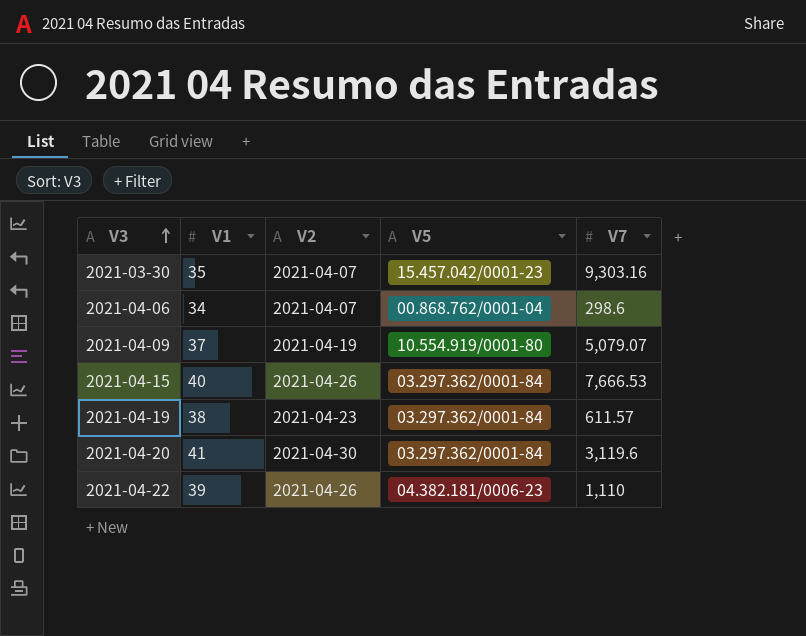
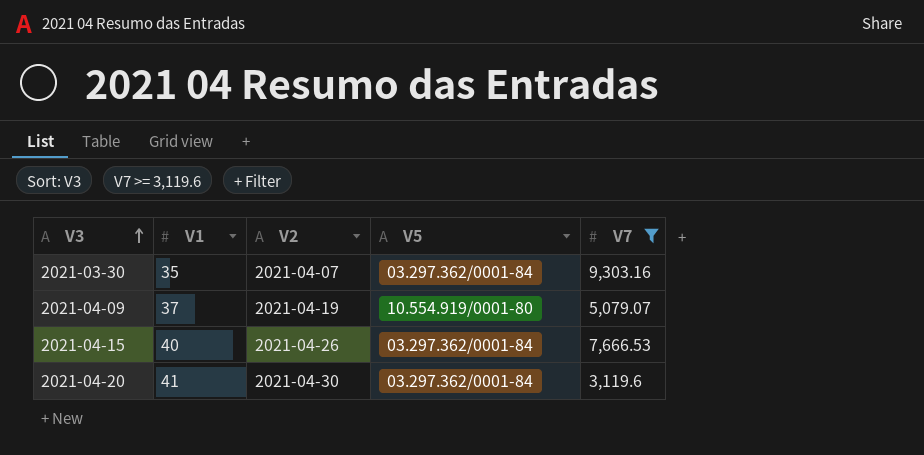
filter: none -> V7 >= 3,119.6
2021-03-30 | V5: 15.457.042/0001-23 -> 03.297.362/0001-84

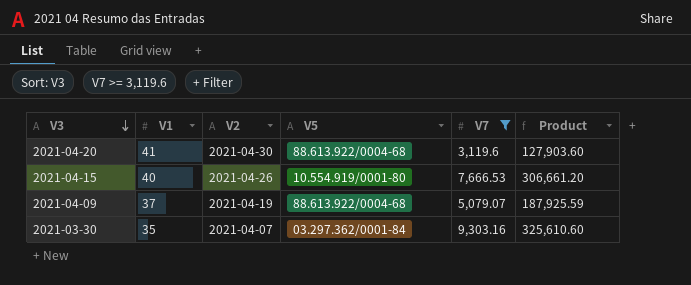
row order: V3 ascending -> V3 descending
column Product | formula: none -> [V1] * [V7]
2021-04-20 | V5: 03.297.362/0001-84 -> 88.613.922/0004-68
2021-04-15 | V5: 03.297.362/0001-84 -> 10.554.919/0001-80
2021-04-09 | V5: 10.554.919/0001-80 -> 88.613.922/0004-68

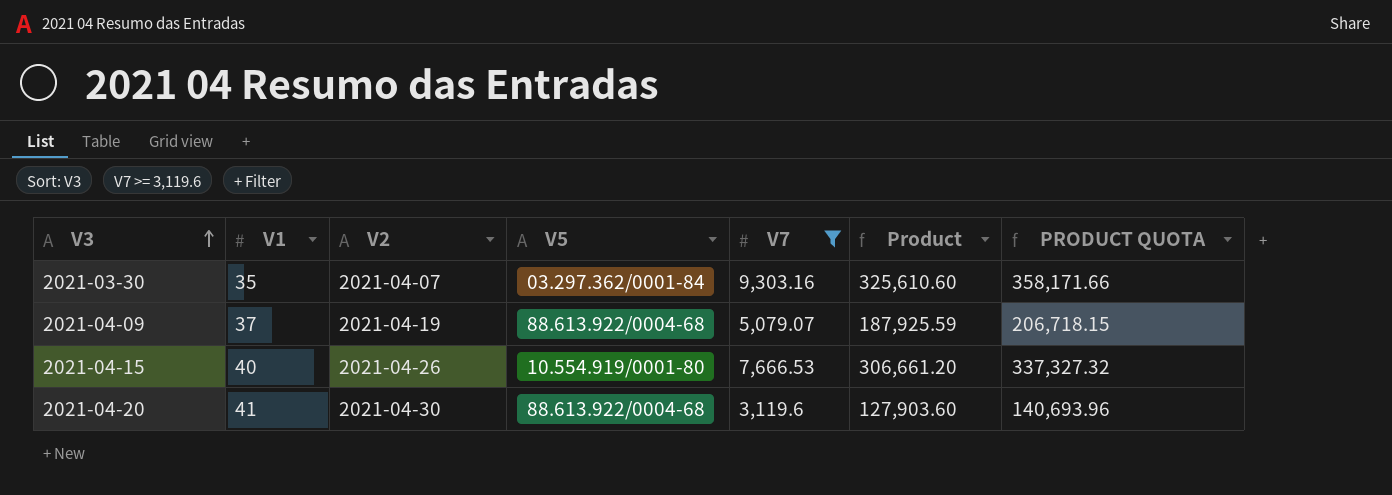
row order: V3 descending -> V3 ascending
column PRODUCT QUOTA | formula: none -> [Product] * 1.1

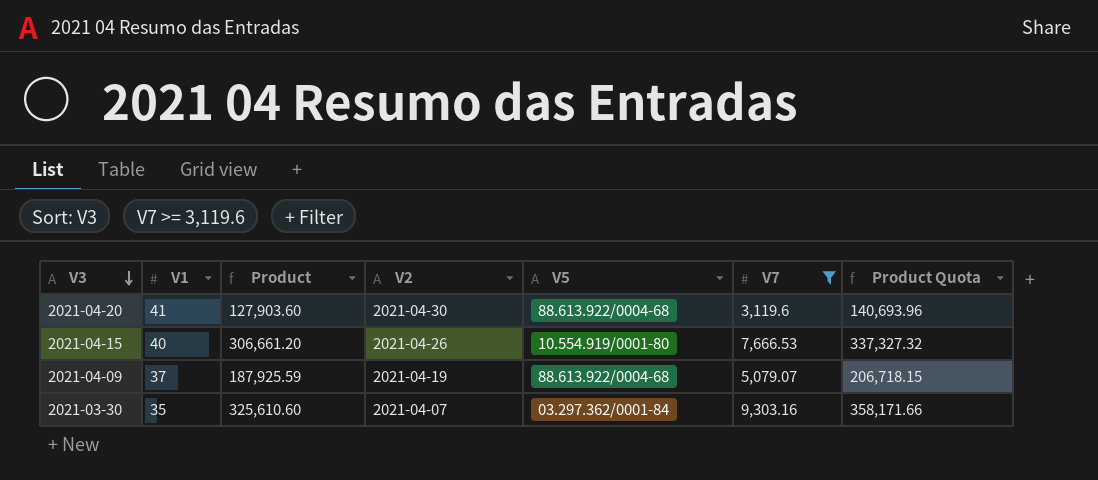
row order: V3 ascending -> V3 descending
column Product | position: 6 -> 3
column name: PRODUCT QUOTA -> Product Quota

